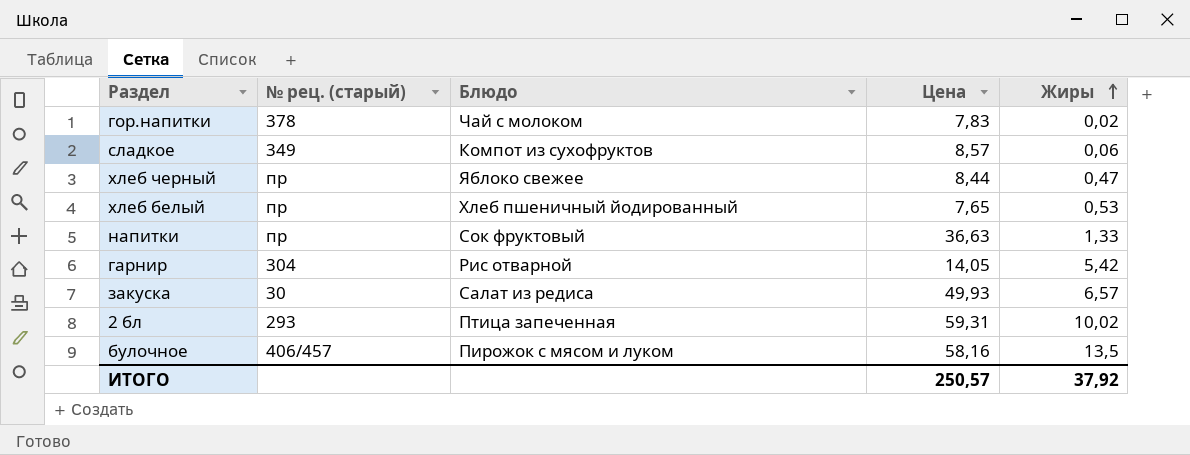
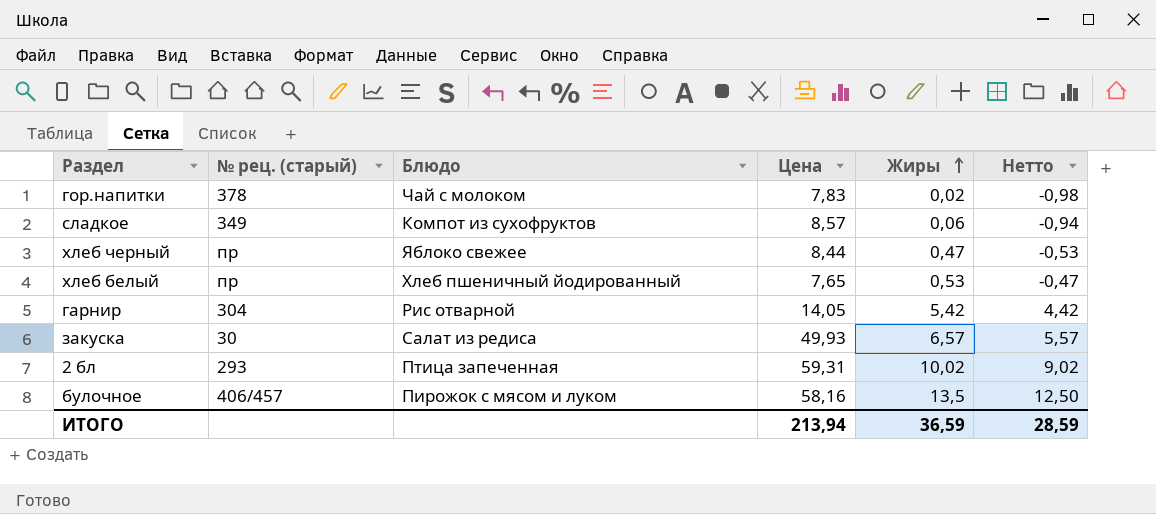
column Нетто | formula: none -> [Жиры] - 1
row напитки: пр | Сок фруктовый | 36,63 | 1,33 -> none
ИТОГО | Цена: 250,57 -> 213,94
ИТОГО | Жиры: 37,92 -> 36,59

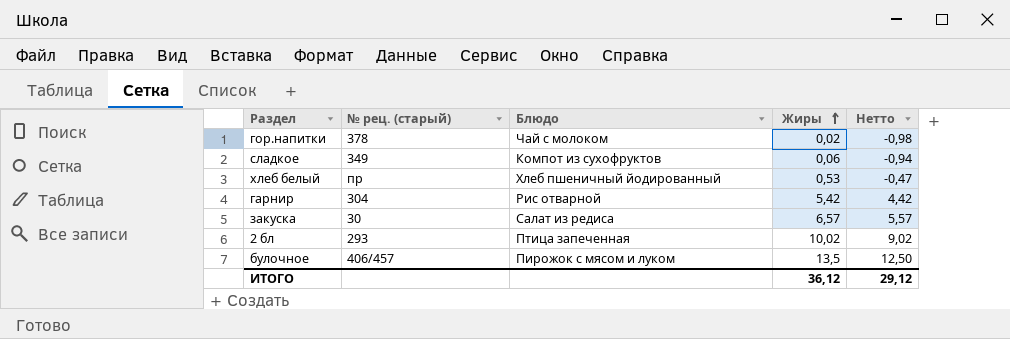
column Цена | position: 4 -> none
row хлеб черный: пр | Яблоко свежее | 8,44 | 0,47 | -0,53 -> none
ИТОГО | Жиры: 36,59 -> 36,12
ИТОГО | Нетто: 28,59 -> 29,12

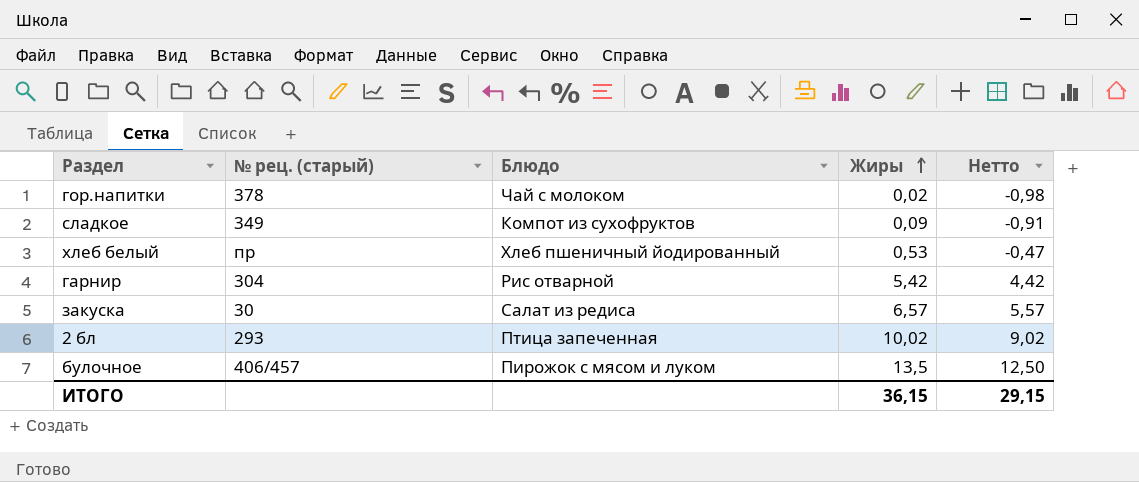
сладкое | Жиры: 0,06 -> 0,09
сладкое | Нетто: -0,94 -> -0,91
ИТОГО | Жиры: 36,12 -> 36,15
ИТОГО | Нетто: 29,12 -> 29,15

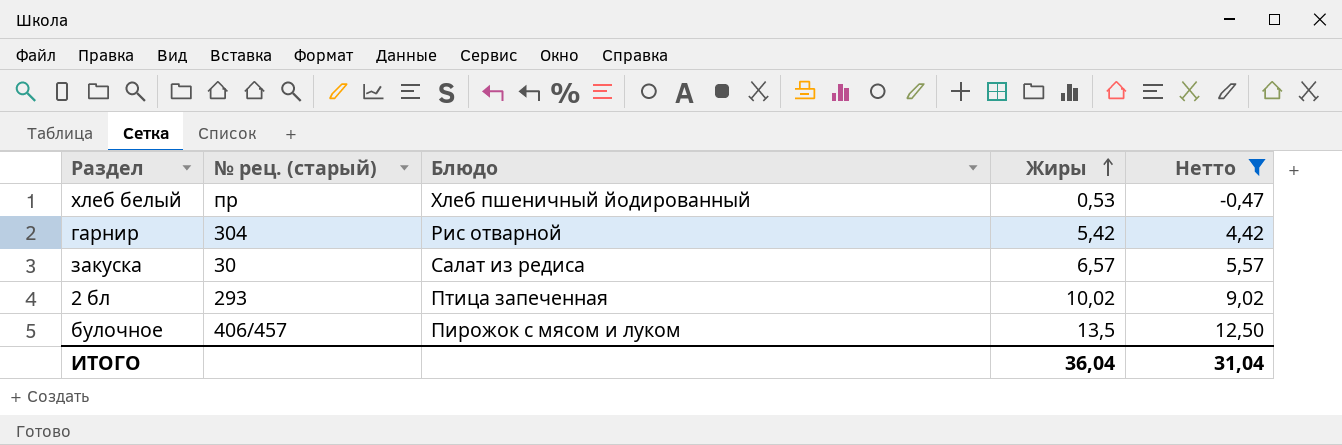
filter: none -> Нетто >= -0,47
ИТОГО | Жиры: 36,15 -> 36,04
ИТОГО | Нетто: 29,15 -> 31,04

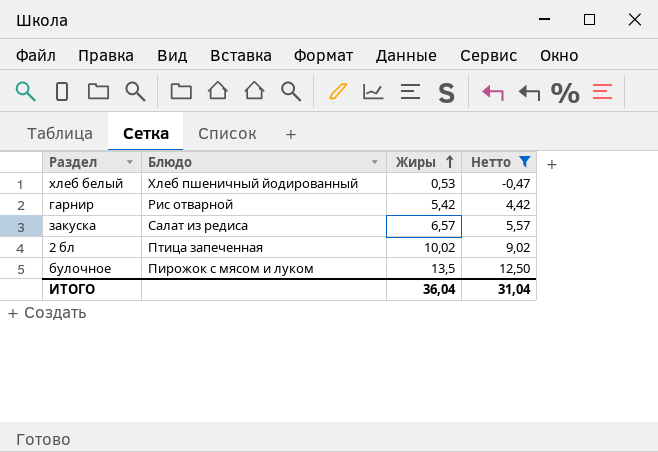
column № рец. (старый) | position: 2 -> none

